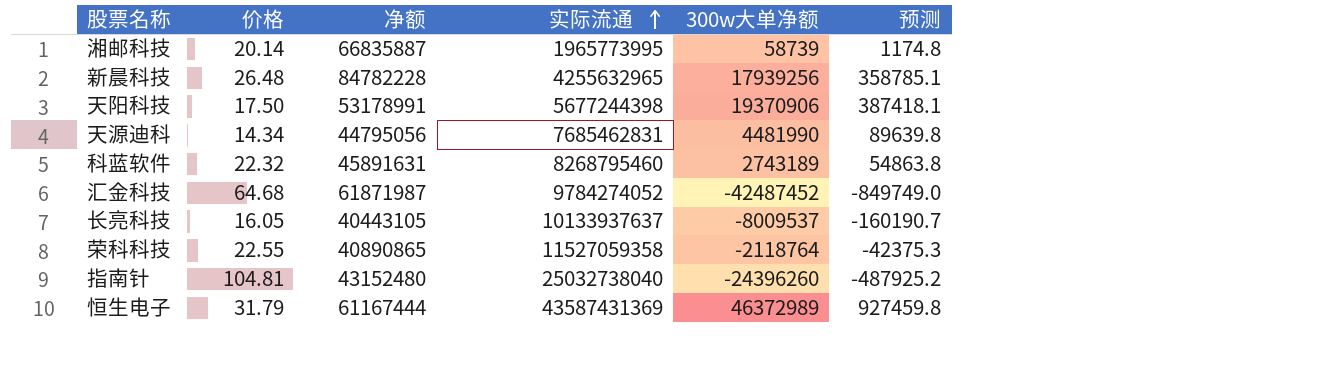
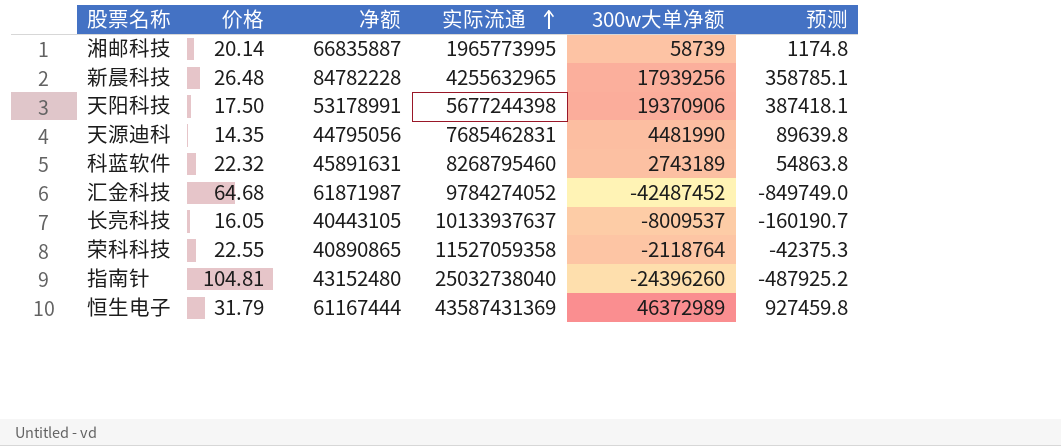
天源迪科 | 价格: 14.34 -> 14.35

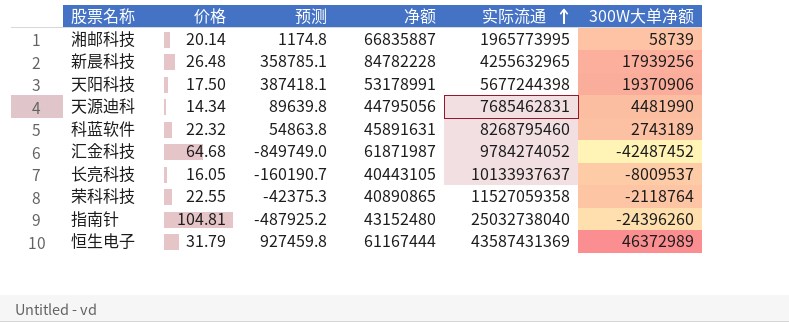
column 预测 | position: 6 -> 3
column name: 300w大单净额 -> 300W大单净额
天源迪科 | 价格: 14.35 -> 14.34

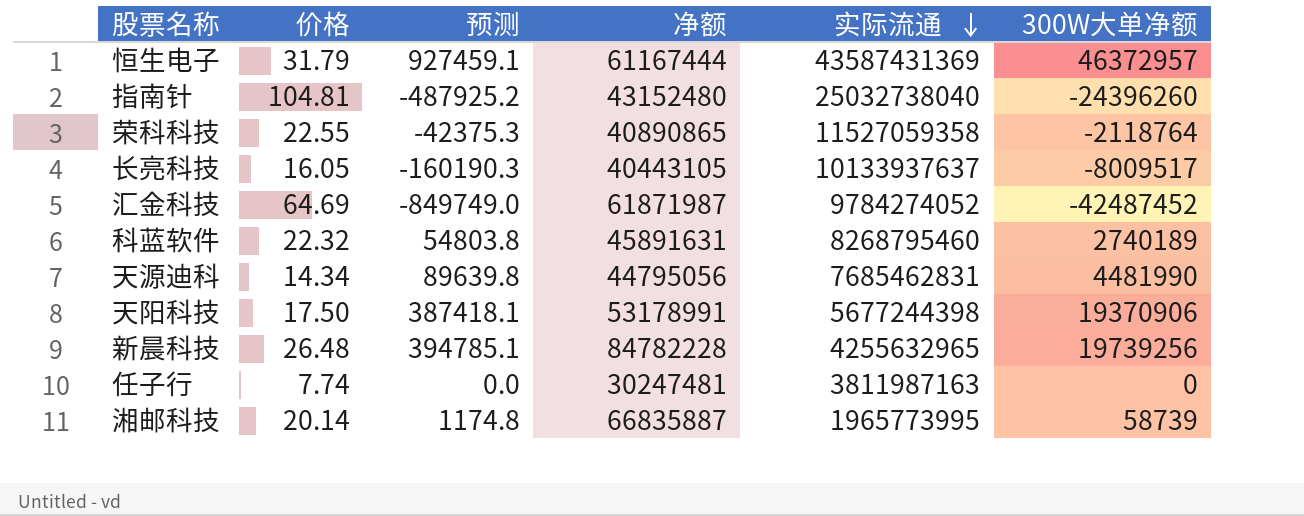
row order: 实际流通 ascending -> 实际流通 descending
恒生电子 | 预测: 927459.8 -> 927459.1
恒生电子 | 300W大单净额: 46372989 -> 46372957
长亮科技 | 预测: -160190.7 -> -160190.3
长亮科技 | 300W大单净额: -8009537 -> -8009517
汇金科技 | 价格: 64.68 -> 64.69
科蓝软件 | 预测: 54863.8 -> 54803.8
科蓝软件 | 300W大单净额: 2743189 -> 2740189
新晨科技 | 预测: 358785.1 -> 394785.1
新晨科技 | 300W大单净额: 17939256 -> 19739256
row 任子行: none -> 7.74 | 0.0 | 30247481 | 3811987163 | 0

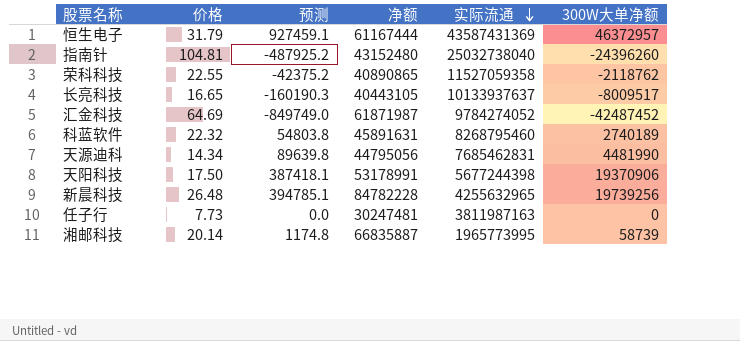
荣科科技 | 预测: -42375.3 -> -42375.2
荣科科技 | 300W大单净额: -2118764 -> -2118762
长亮科技 | 价格: 16.05 -> 16.65
任子行 | 价格: 7.74 -> 7.73

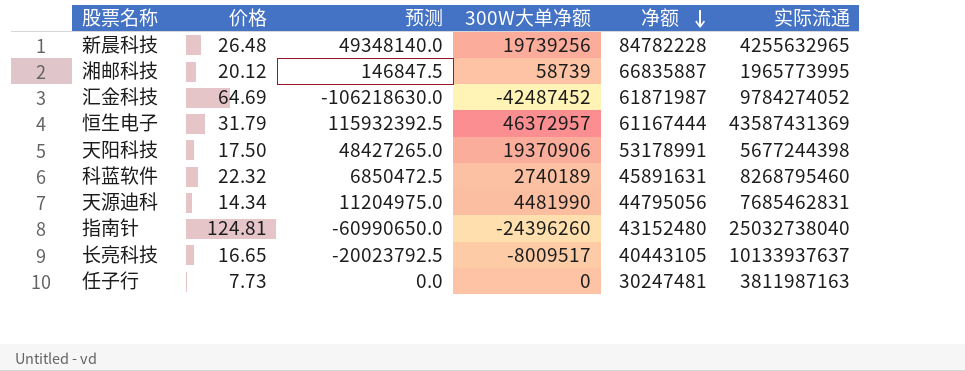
row order: 实际流通 descending -> 净额 descending
column 预测 | formula: [300W大单净额] * 0.02 -> [300W大单净额] * 2.5
column 300W大单净额 | position: 6 -> 4
row 荣科科技: 22.55 | -42375.2 | 40890865 | 11527059358 | -2118762 -> none
湘邮科技 | 价格: 20.14 -> 20.12
指南针 | 价格: 104.81 -> 124.81

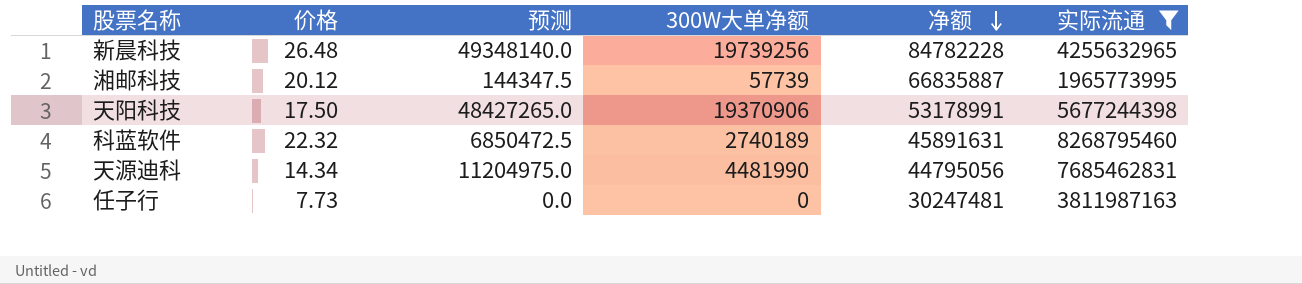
filter: none -> 实际流通 <= 8268795460
湘邮科技 | 预测: 146847.5 -> 144347.5
湘邮科技 | 300W大单净额: 58739 -> 57739

